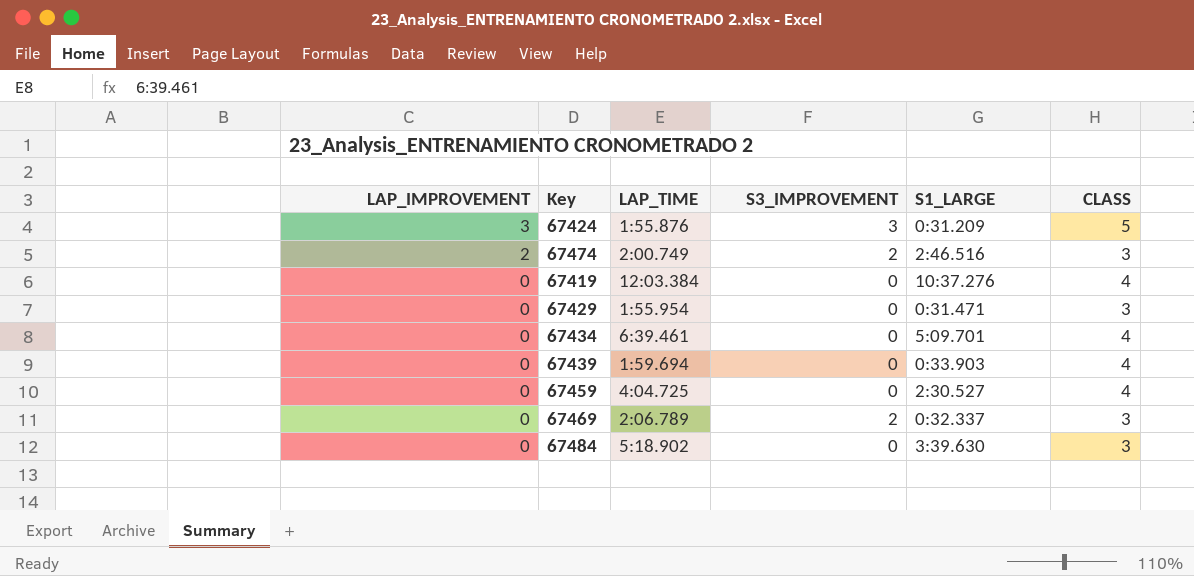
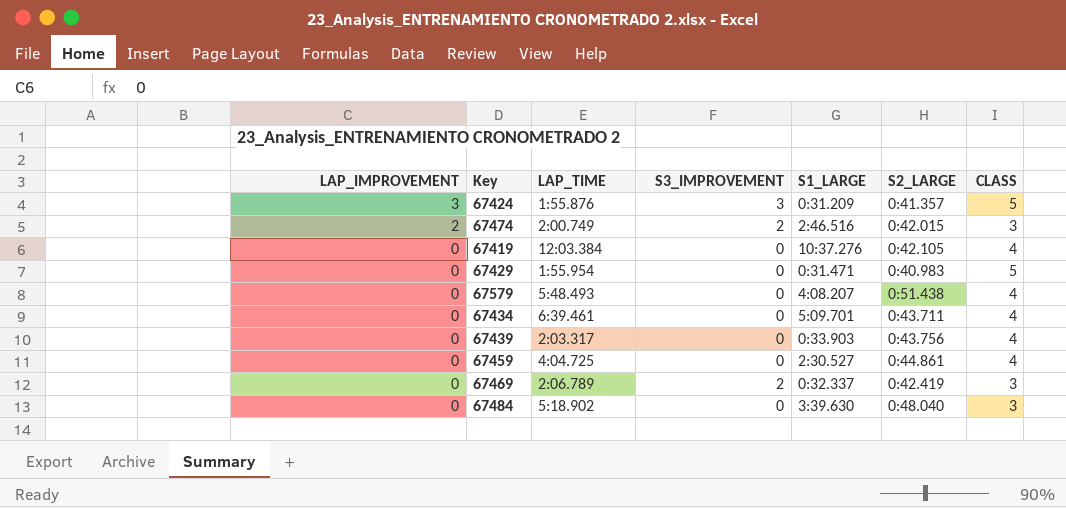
column S2_LARGE | position: none -> 6
67429 | CLASS: 3 -> 5
row 67579: none -> 0 | 5:48.493 | 0 | 4:08.207 | 0:51.438 | 4
67439 | LAP_TIME: 1:59.694 -> 2:03.317

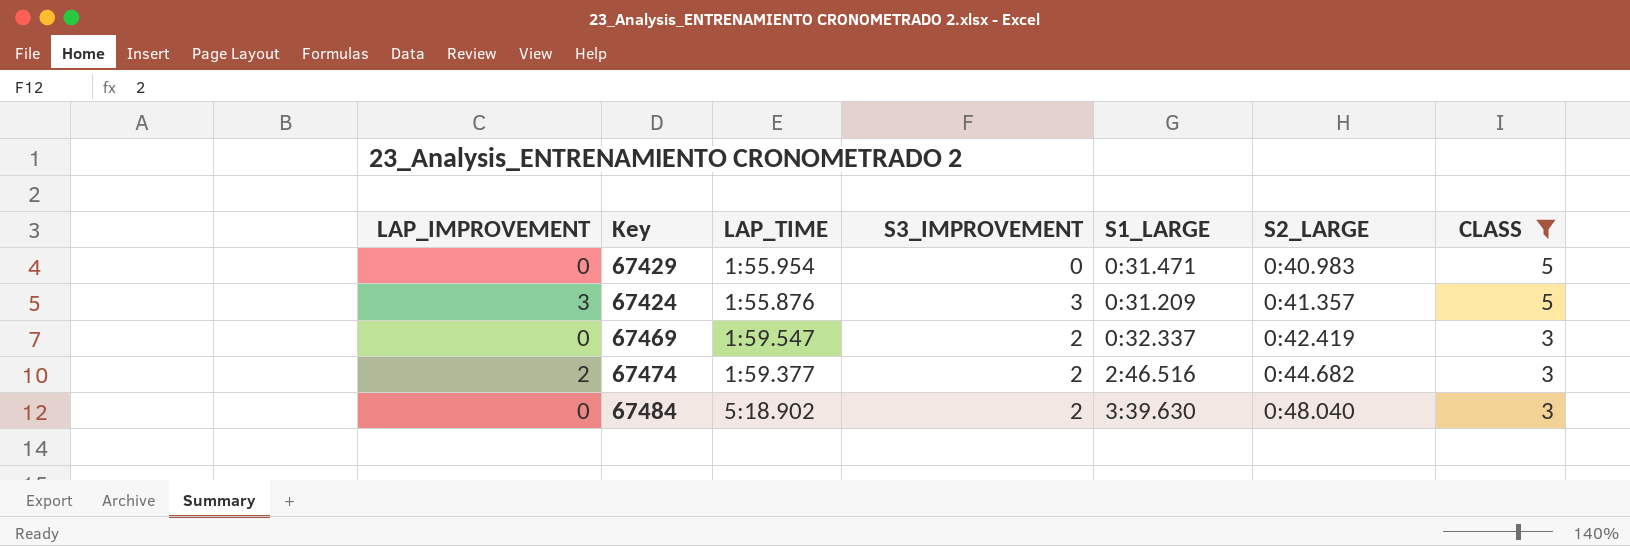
filter: none -> CLASS != 4
row order: LAP_IMPROVEMENT descending -> S2_LARGE ascending
67469 | LAP_TIME: 2:06.789 -> 1:59.547
67474 | LAP_TIME: 2:00.749 -> 1:59.377
67474 | S2_LARGE: 0:42.015 -> 0:44.682
67484 | S3_IMPROVEMENT: 0 -> 2

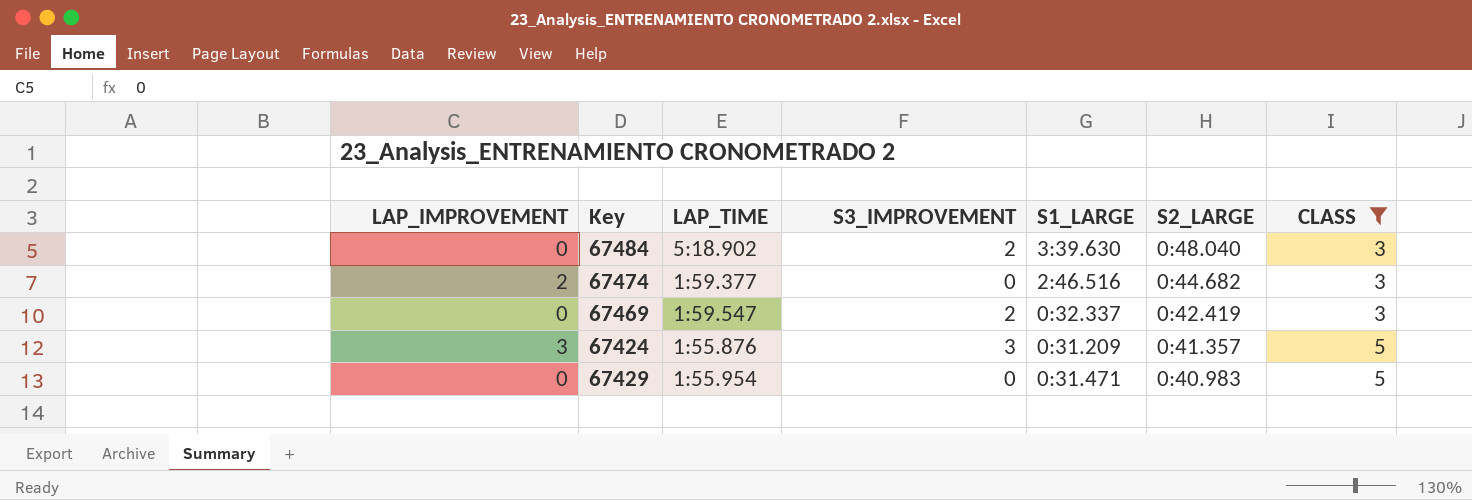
row order: S2_LARGE ascending -> S2_LARGE descending
67474 | S3_IMPROVEMENT: 2 -> 0

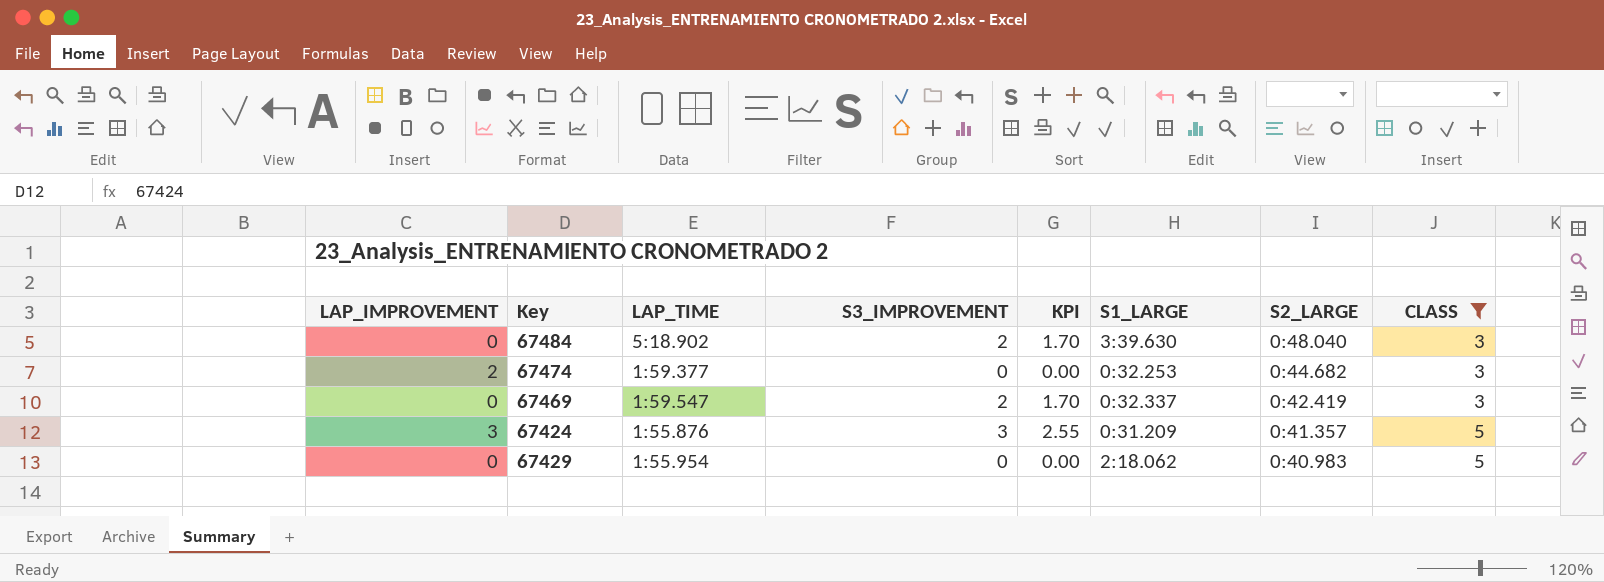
column KPI | formula: none -> [S3_IMPROVEMENT] * 0.85
67474 | S1_LARGE: 2:46.516 -> 0:32.253
67429 | S1_LARGE: 0:31.471 -> 2:18.062

